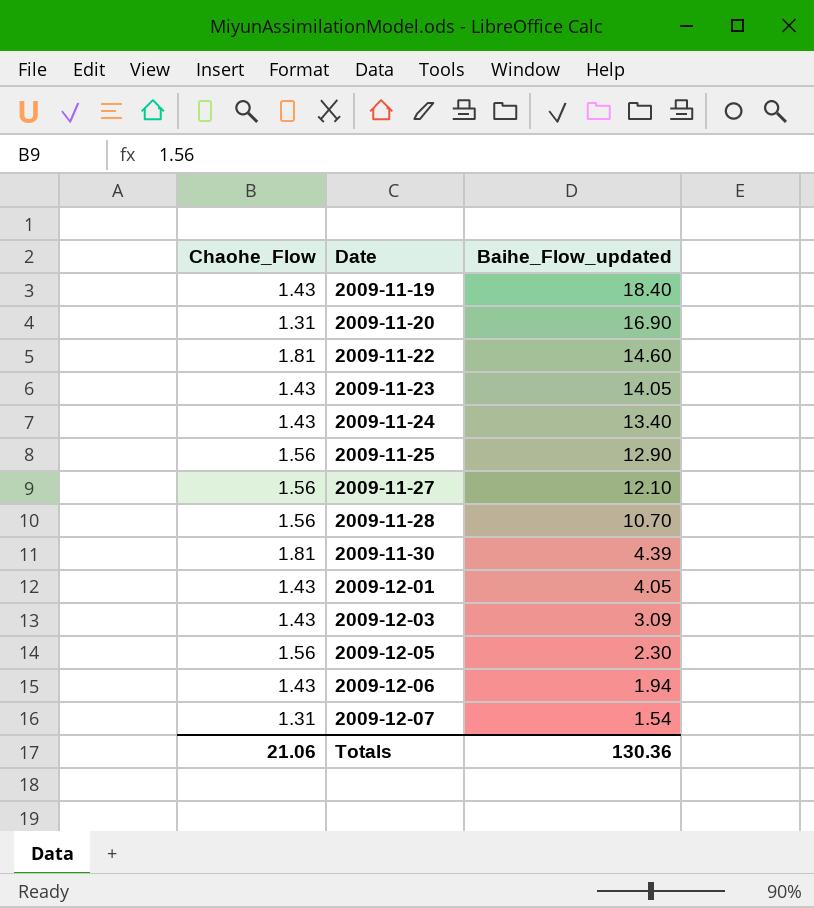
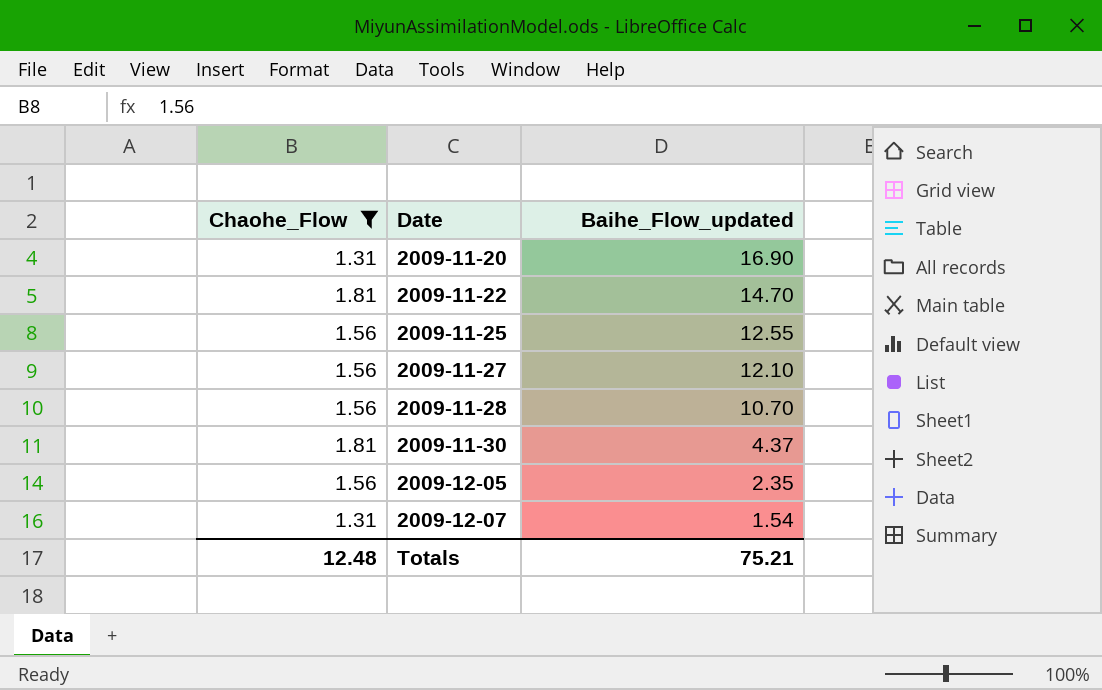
filter: none -> Chaohe_Flow != 1.43
2009-11-22 | Baihe_Flow_updated: 14.60 -> 14.70
2009-11-25 | Baihe_Flow_updated: 12.90 -> 12.55
2009-11-30 | Baihe_Flow_updated: 4.39 -> 4.37
2009-12-05 | Baihe_Flow_updated: 2.30 -> 2.35
Totals | Chaohe_Flow: 21.06 -> 12.48
Totals | Baihe_Flow_updated: 130.36 -> 75.21

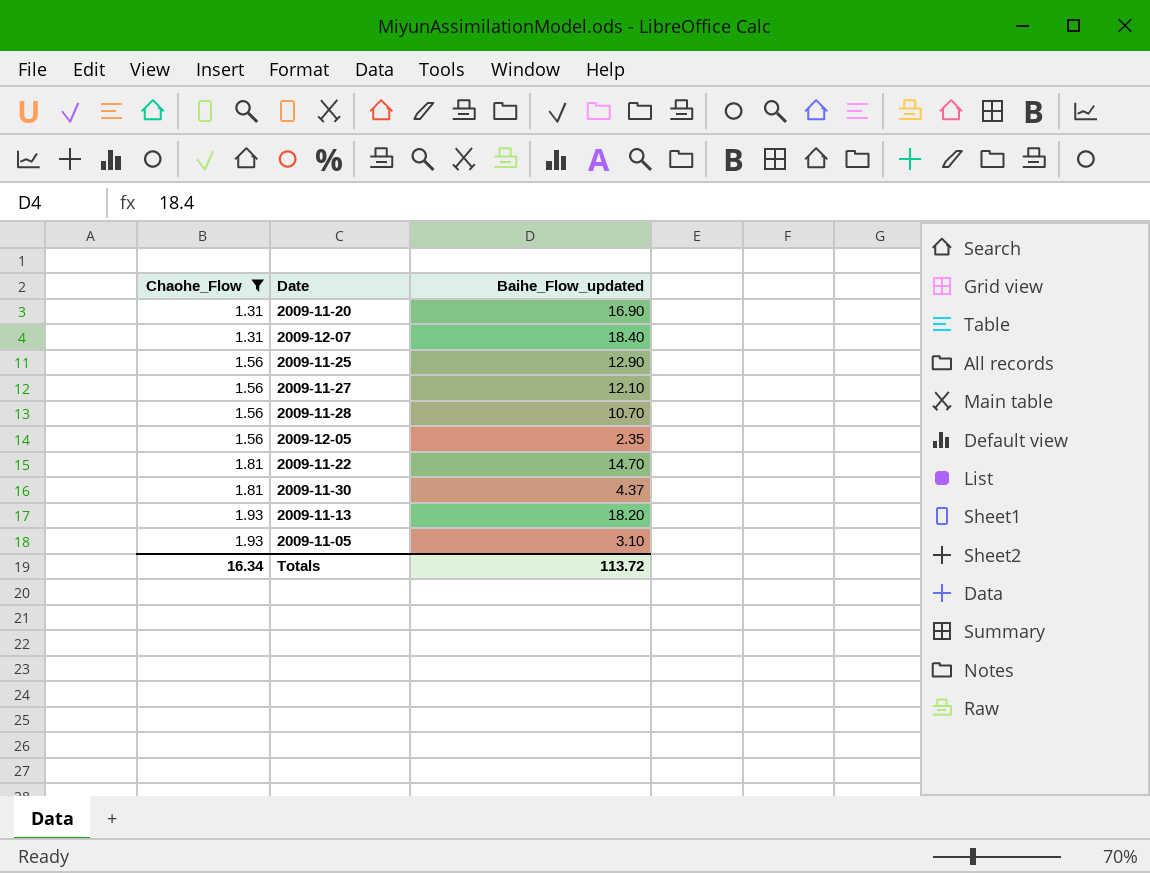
row order: Date ascending -> Chaohe_Flow ascending
2009-12-07 | Baihe_Flow_updated: 1.54 -> 18.40
2009-11-25 | Baihe_Flow_updated: 12.55 -> 12.90
row 2009-11-13: none -> 1.93 | 18.20
row 2009-11-05: none -> 1.93 | 3.10
Totals | Chaohe_Flow: 12.48 -> 16.34
Totals | Baihe_Flow_updated: 75.21 -> 113.72

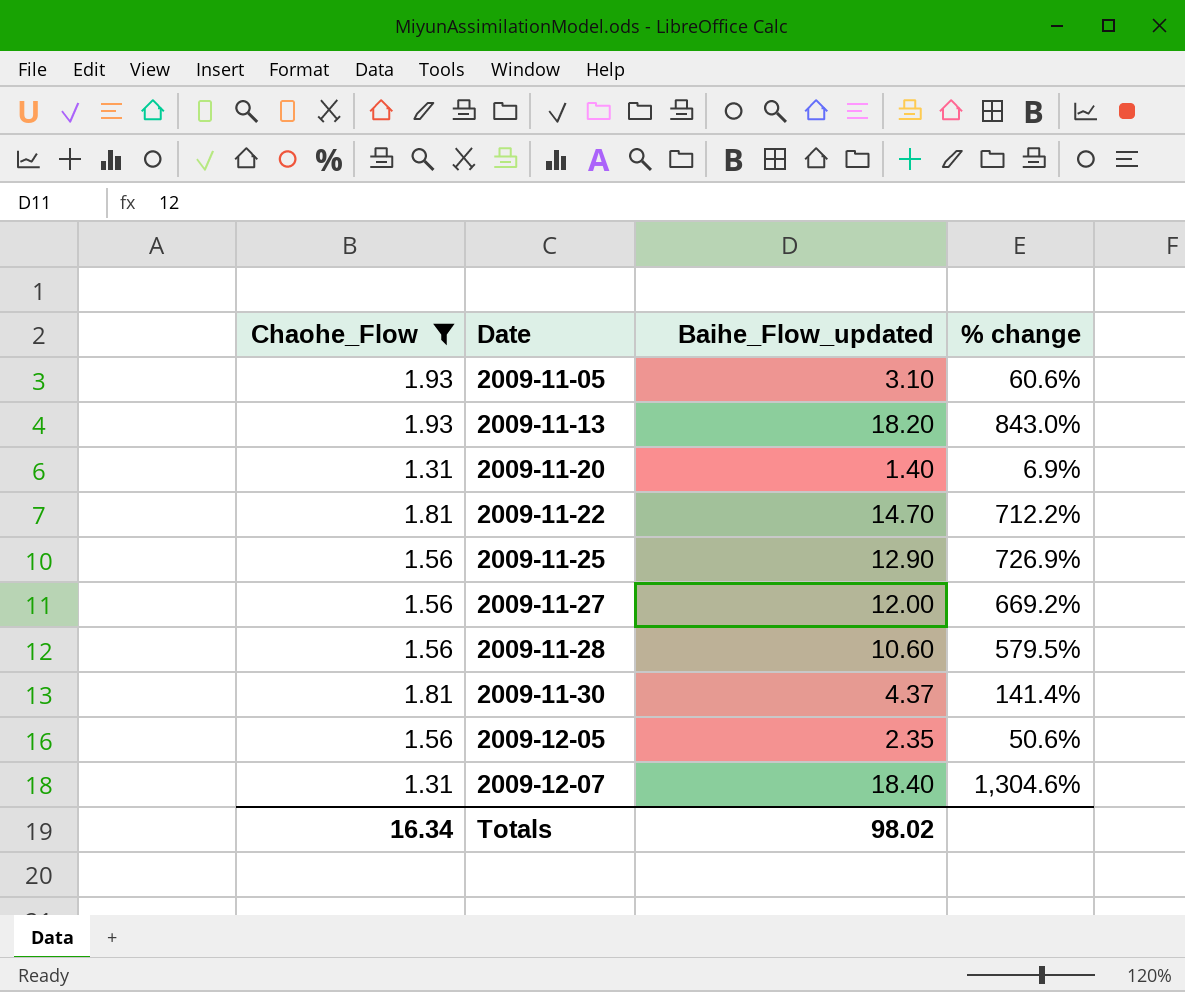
row order: Chaohe_Flow ascending -> Date ascending
column % change | formula: none -> ([Baihe_Flow_updated] - [Chaohe_Flow]) / [Chaohe_Flow]
2009-11-20 | Baihe_Flow_updated: 16.90 -> 1.40
2009-11-27 | Baihe_Flow_updated: 12.10 -> 12.00
2009-11-28 | Baihe_Flow_updated: 10.70 -> 10.60
Totals | Baihe_Flow_updated: 113.72 -> 98.02

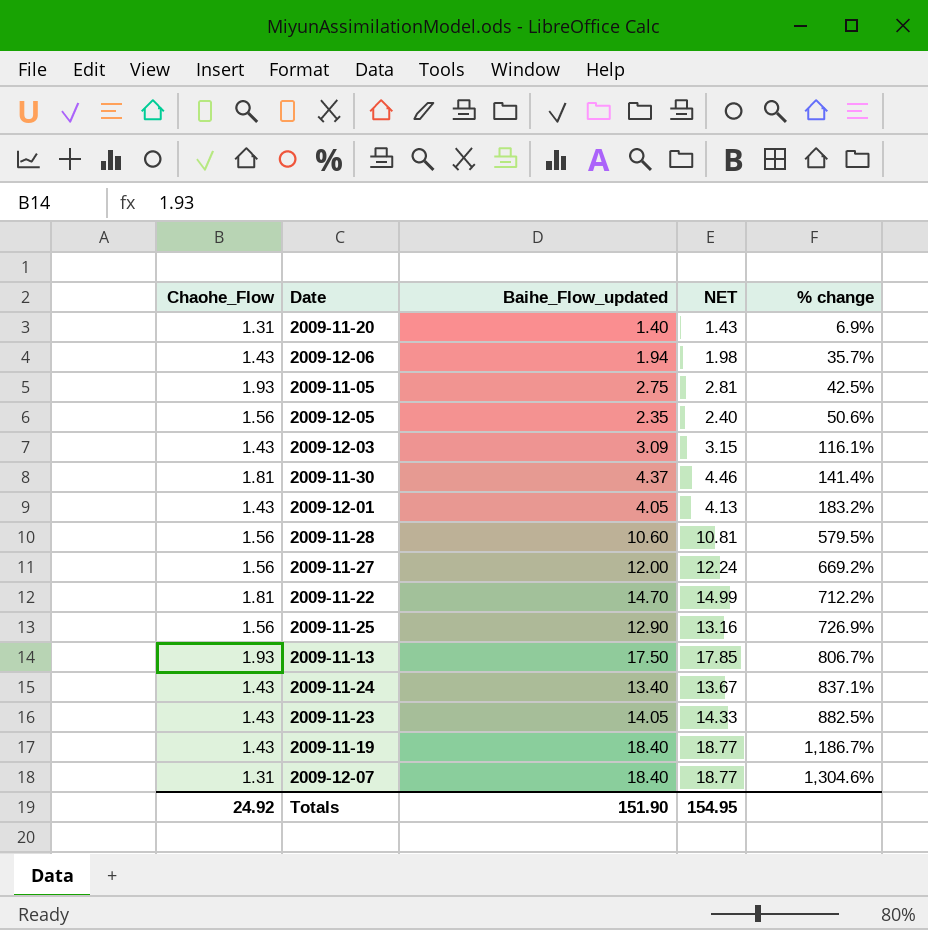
filter: Chaohe_Flow != 1.43 -> none
row order: Date ascending -> % change ascending
column NET | formula: none -> [Baihe_Flow_updated] * 1.02
2009-11-05 | Baihe_Flow_updated: 3.10 -> 2.75
2009-11-05 | % change: 60.6% -> 42.5%
2009-11-13 | Baihe_Flow_updated: 18.20 -> 17.50
2009-11-13 | % change: 843.0% -> 806.7%
Totals | Chaohe_Flow: 16.34 -> 24.92
Totals | Baihe_Flow_updated: 98.02 -> 151.90

